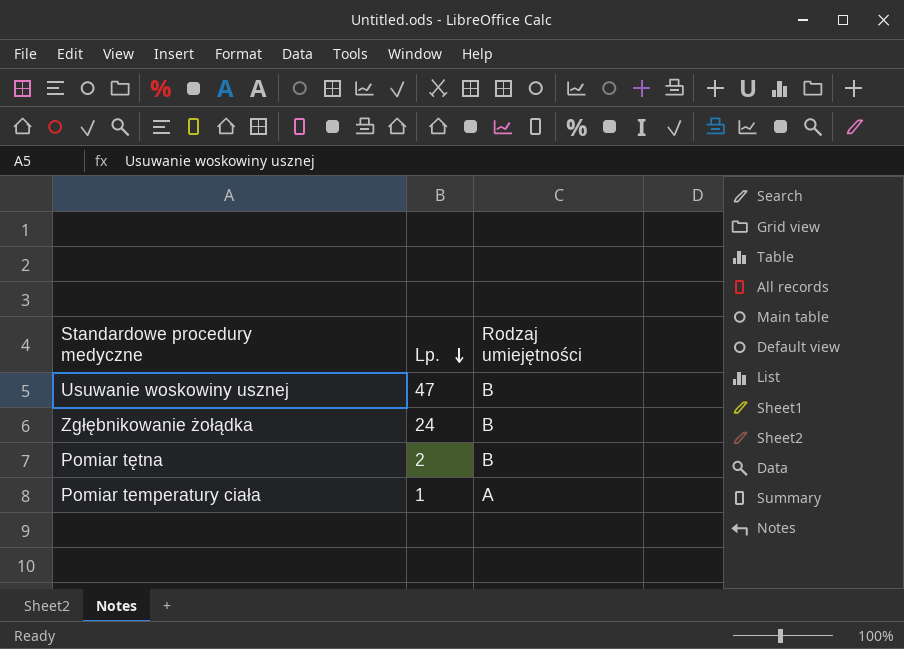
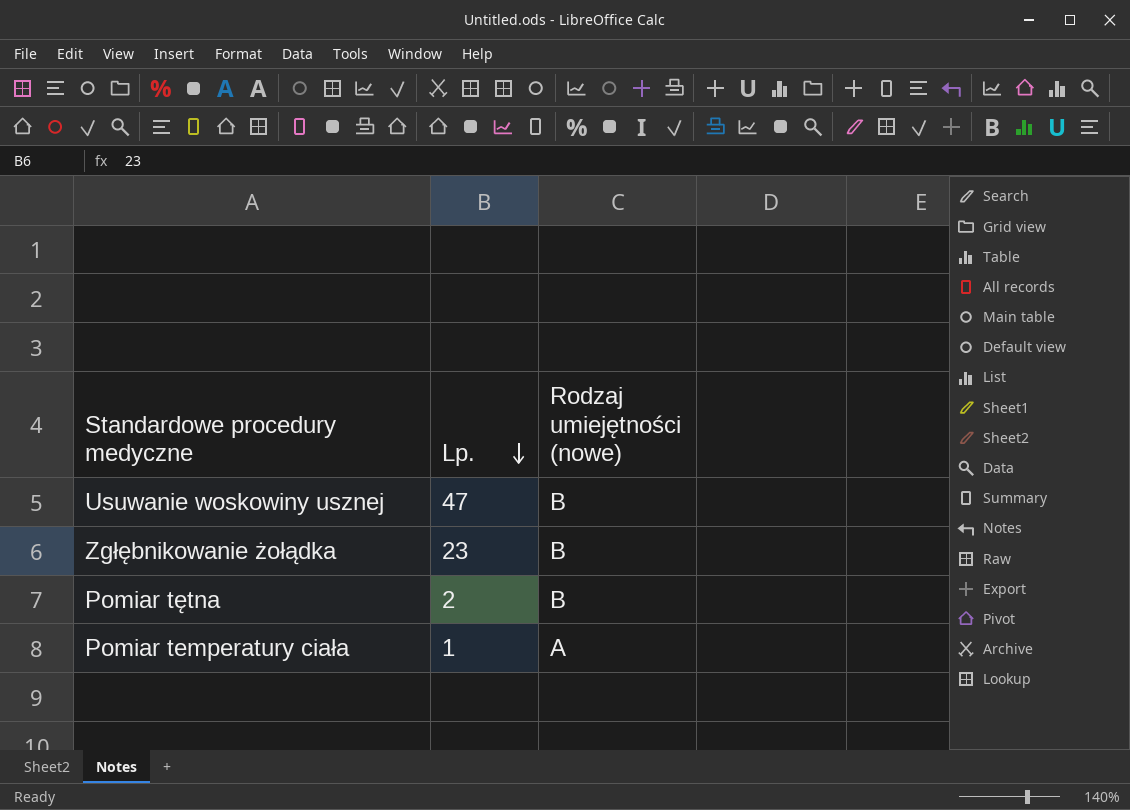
column name: Rodzaj umiejętności -> Rodzaj umiejętności (nowe)
Zgłębnikowanie żołądka | Lp.: 24 -> 23

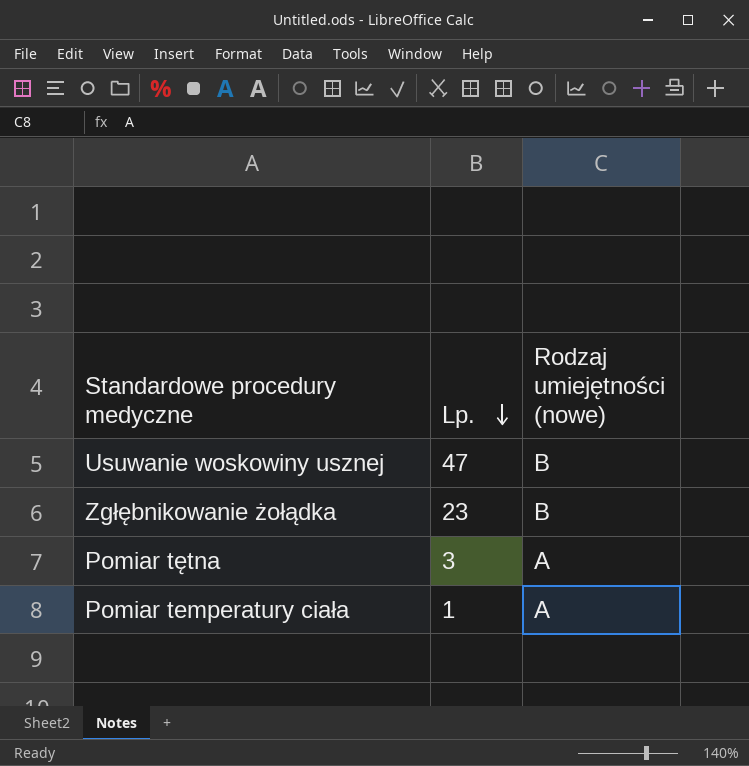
Pomiar tętna | Lp.: 2 -> 3
Pomiar tętna | Rodzaj umiejętności (nowe): B -> A

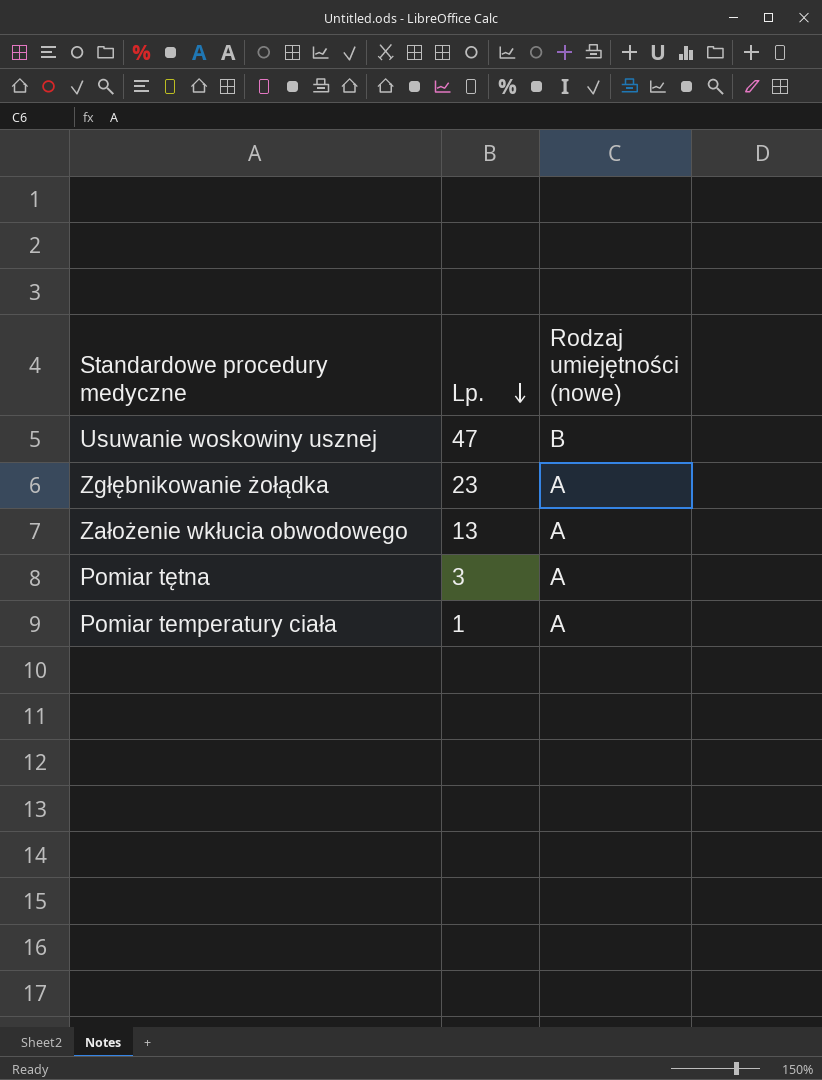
Zgłębnikowanie żołądka | Rodzaj umiejętności (nowe): B -> A
row Założenie wkłucia obwodowego: none -> 13 | A

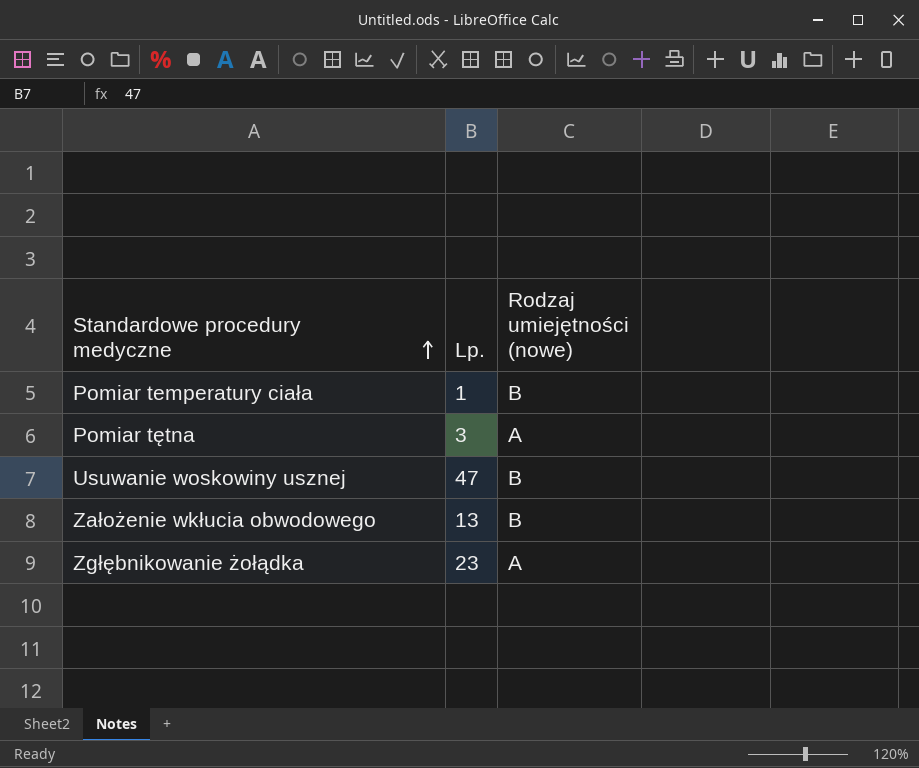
row order: Lp. descending -> Standardowe procedury medyczne ascending
Pomiar temperatury ciała | Rodzaj umiejętności (nowe): A -> B
Założenie wkłucia obwodowego | Rodzaj umiejętności (nowe): A -> B

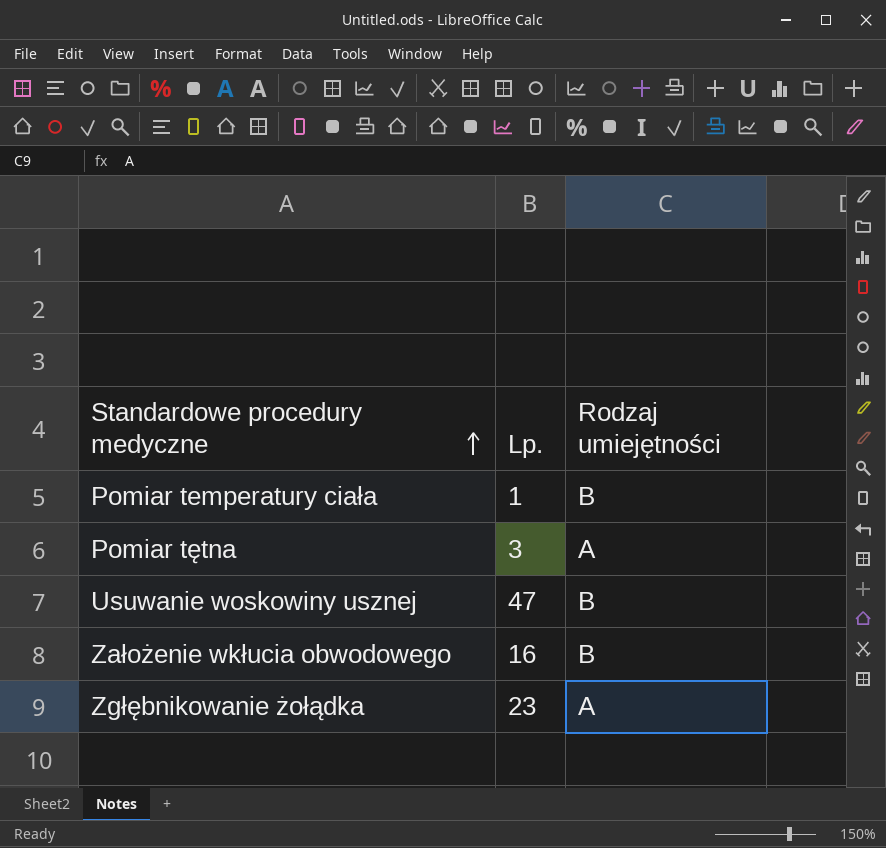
column name: Rodzaj umiejętności (nowe) -> Rodzaj umiejętności
Założenie wkłucia obwodowego | Lp.: 13 -> 16

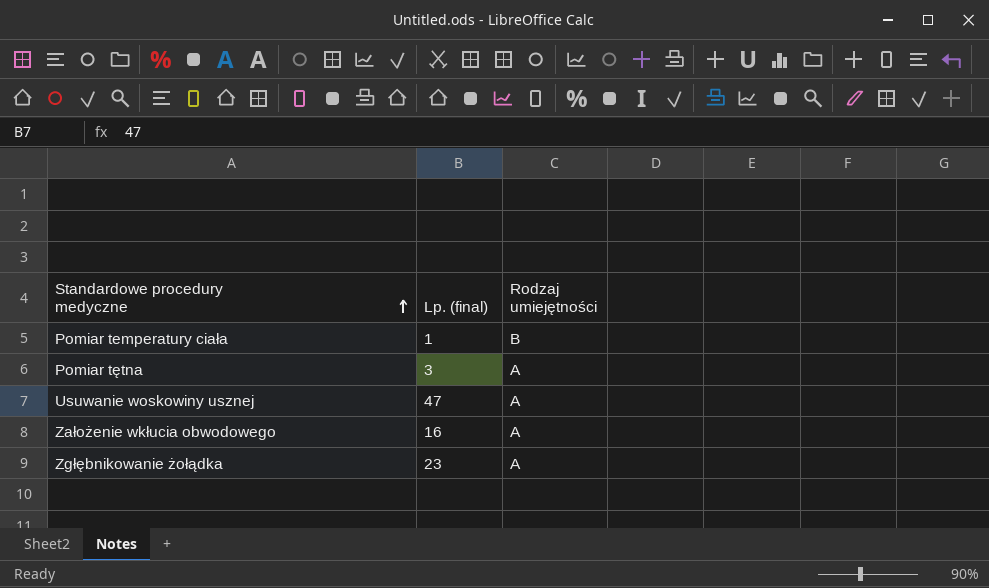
column name: Lp. -> Lp. (final)
Usuwanie woskowiny usznej | Rodzaj umiejętności: B -> A
Założenie wkłucia obwodowego | Rodzaj umiejętności: B -> A

